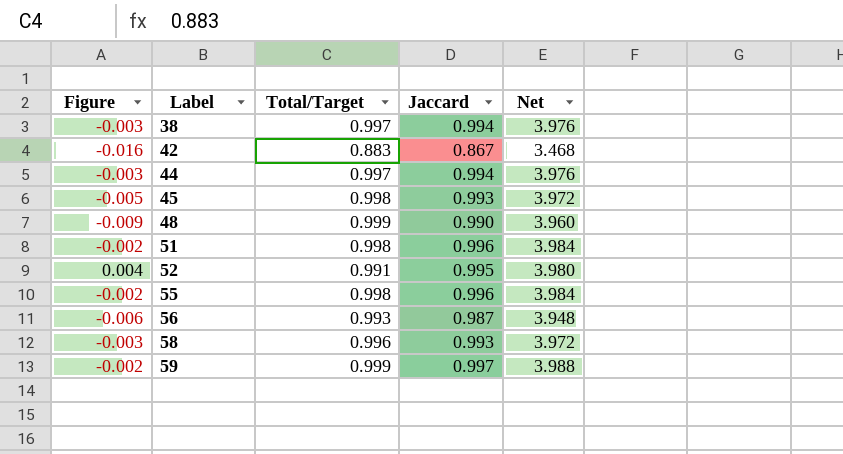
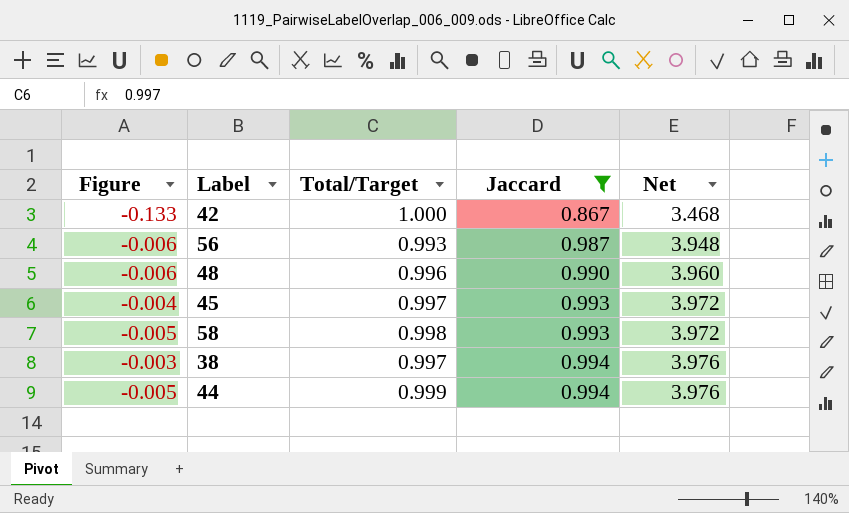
filter: none -> Jaccard <= 0.994
row order: Label ascending -> Jaccard ascending
42 | Figure: -0.016 -> -0.133
42 | Total/Target: 0.883 -> 1.000
48 | Figure: -0.009 -> -0.006
48 | Total/Target: 0.999 -> 0.996
45 | Figure: -0.005 -> -0.004
45 | Total/Target: 0.998 -> 0.997
58 | Figure: -0.003 -> -0.005
58 | Total/Target: 0.996 -> 0.998
44 | Figure: -0.003 -> -0.005
44 | Total/Target: 0.997 -> 0.999

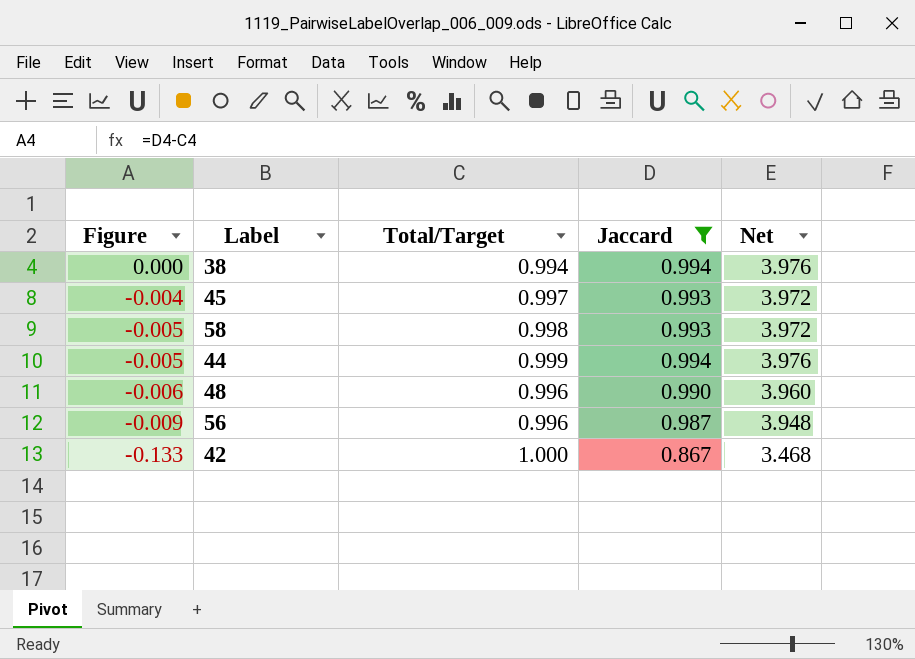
row order: Jaccard ascending -> Figure descending
38 | Figure: -0.003 -> 0.000
38 | Total/Target: 0.997 -> 0.994
56 | Figure: -0.006 -> -0.009
56 | Total/Target: 0.993 -> 0.996

